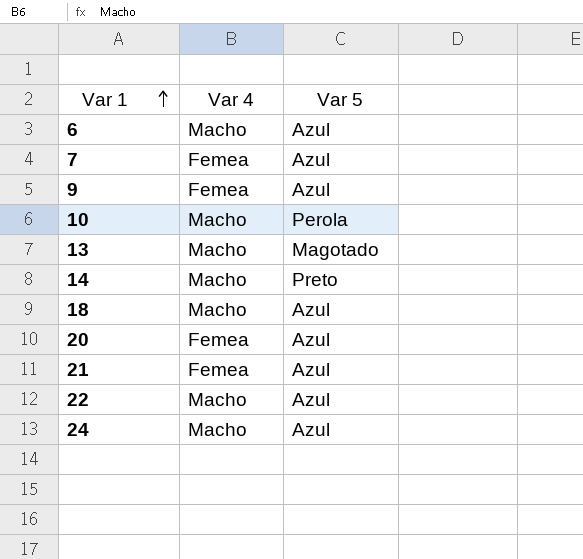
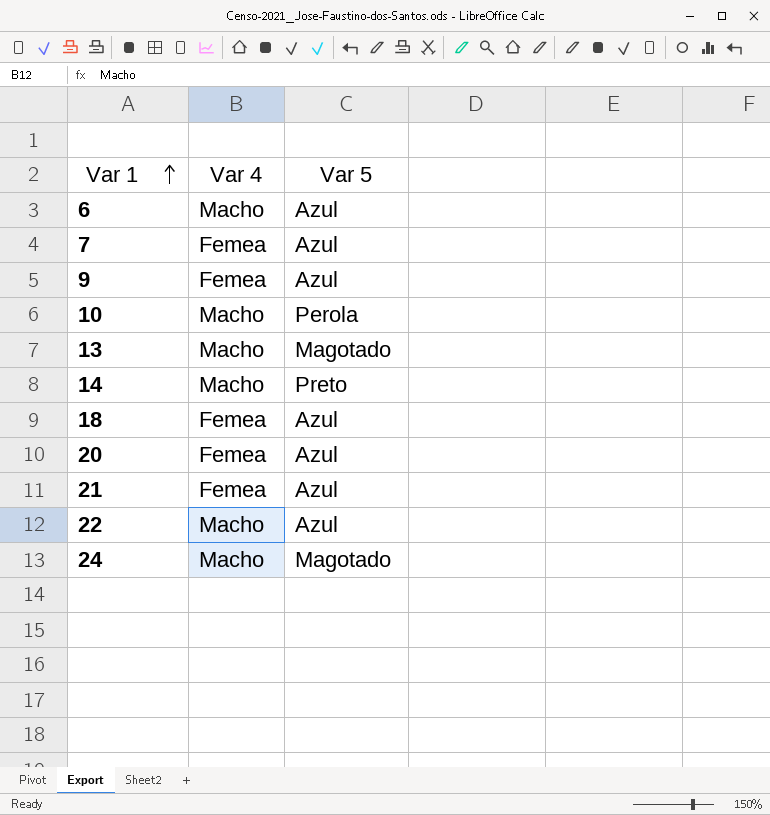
18 | Var 4: Macho -> Femea
24 | Var 5: Azul -> Magotado

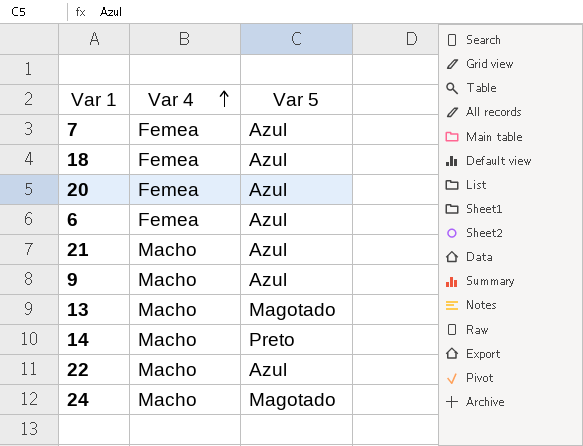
row order: Var 1 ascending -> Var 4 ascending
row 10: Macho | Perola -> none
6 | Var 4: Macho -> Femea
21 | Var 4: Femea -> Macho
9 | Var 4: Femea -> Macho

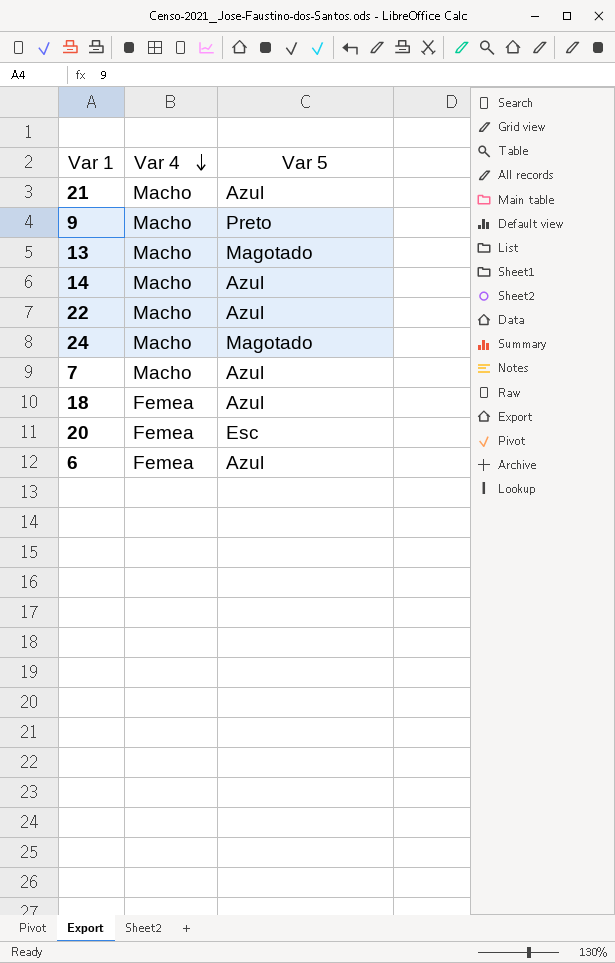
row order: Var 4 ascending -> Var 4 descending
9 | Var 5: Azul -> Preto
14 | Var 5: Preto -> Azul
7 | Var 4: Femea -> Macho
20 | Var 5: Azul -> Esc

